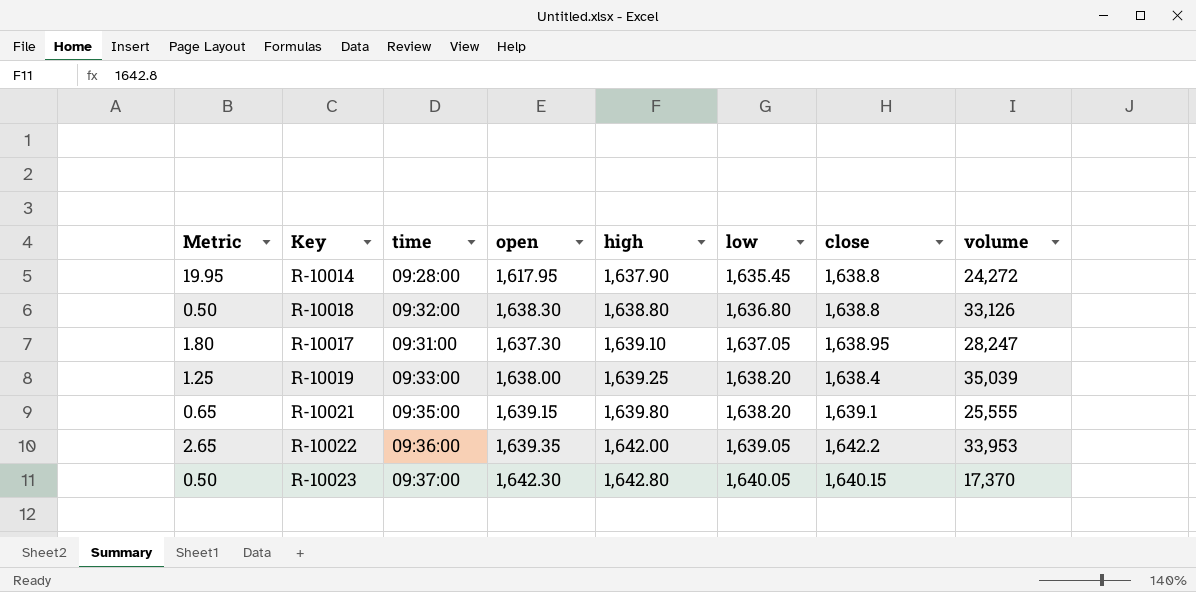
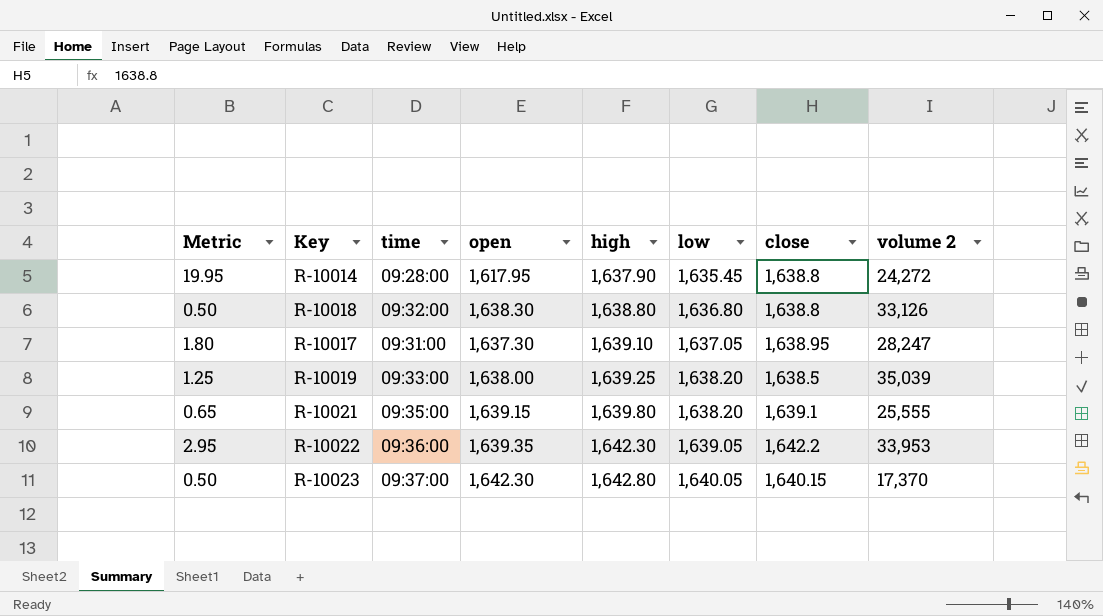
column name: volume -> volume 2
R-10019 | close: 1,638.4 -> 1,638.5
R-10022 | Metric: 2.65 -> 2.95
R-10022 | high: 1,642.00 -> 1,642.30

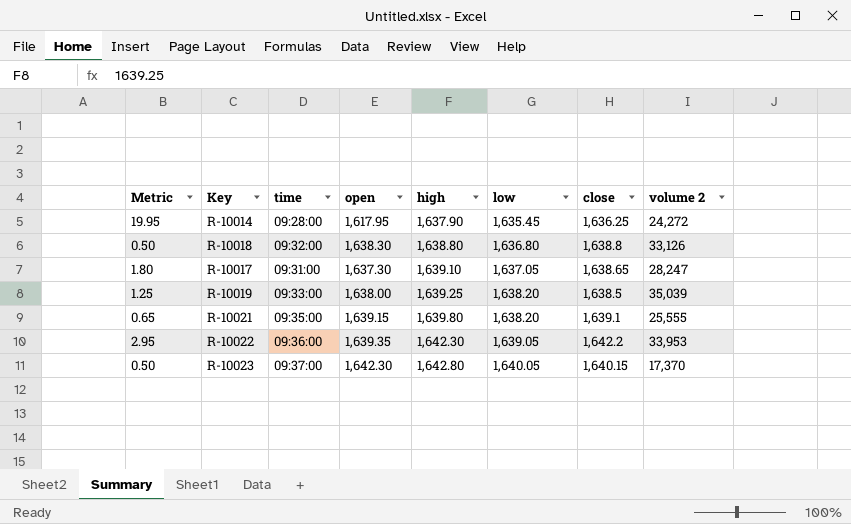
R-10014 | close: 1,638.8 -> 1,636.25
R-10017 | close: 1,638.95 -> 1,638.65

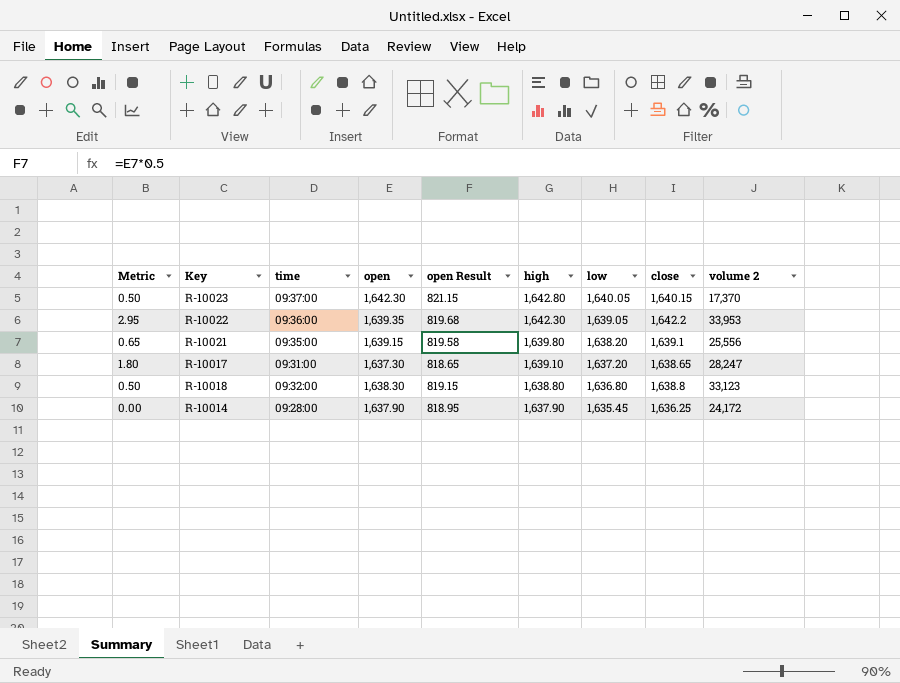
row order: high ascending -> high descending
column open Result | formula: none -> [open] * 0.5
row R-10019: 1.25 | 09:33:00 | 1,638.00 | 1,639.25 | 1,638.20 | 1,638.5 | 35,039 -> none
R-10021 | volume 2: 25,555 -> 25,556
R-10017 | low: 1,637.05 -> 1,637.20
R-10018 | volume 2: 33,126 -> 33,123
R-10014 | Metric: 19.95 -> 0.00
R-10014 | open: 1,617.95 -> 1,637.90
R-10014 | volume 2: 24,272 -> 24,172

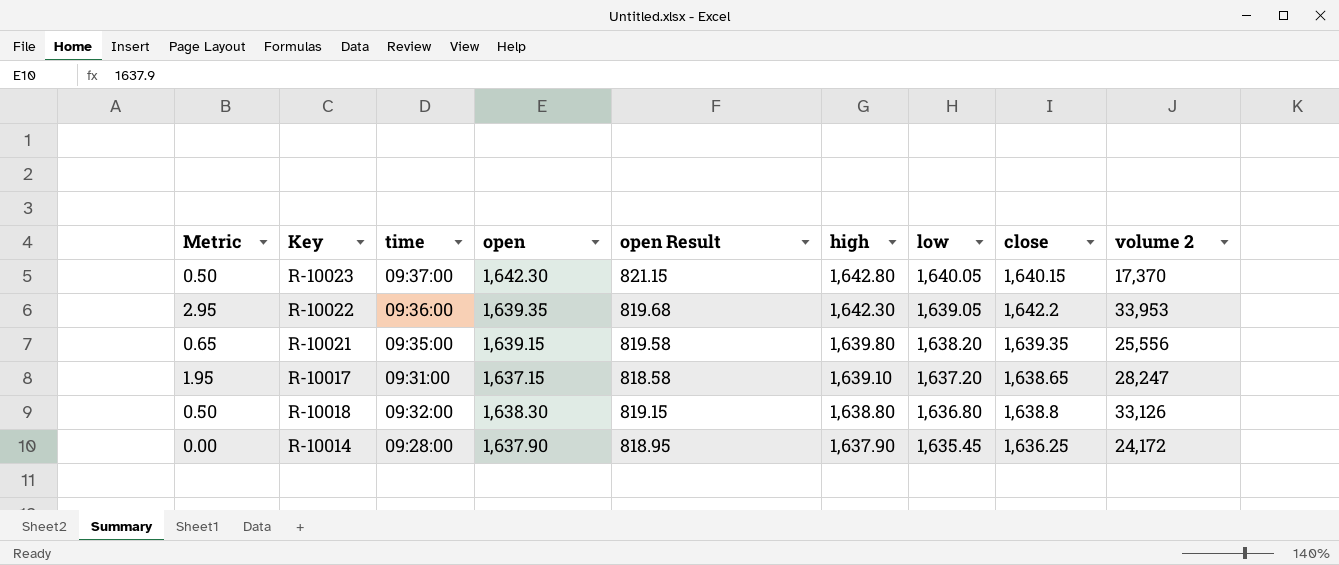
R-10021 | close: 1,639.1 -> 1,639.35
R-10017 | Metric: 1.80 -> 1.95
R-10017 | open: 1,637.30 -> 1,637.15
R-10017 | open Result: 818.65 -> 818.58
R-10018 | volume 2: 33,123 -> 33,126

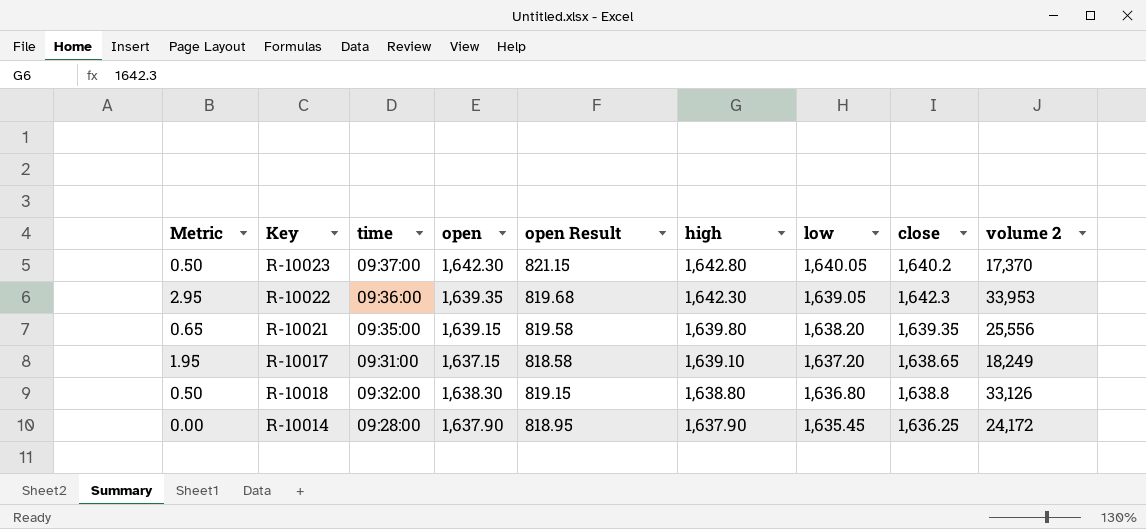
R-10023 | close: 1,640.15 -> 1,640.2
R-10022 | close: 1,642.2 -> 1,642.3
R-10017 | volume 2: 28,247 -> 18,249

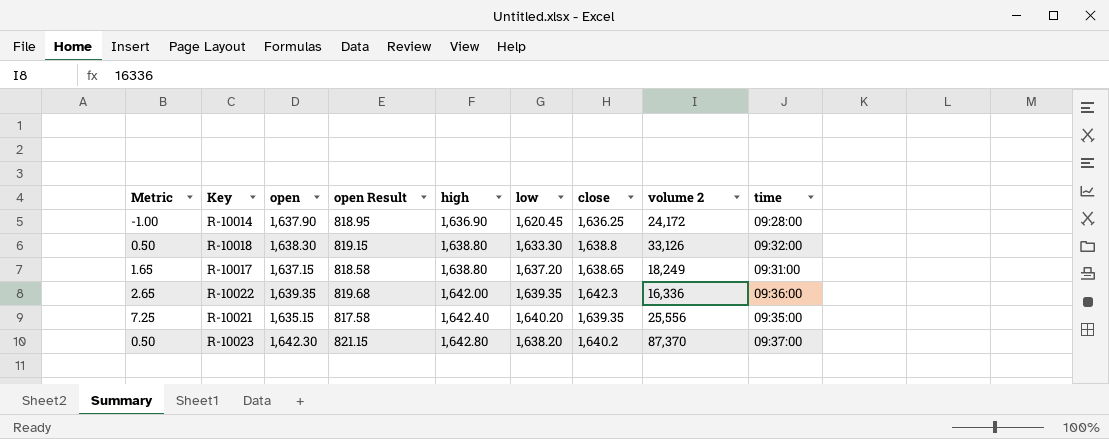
row order: high descending -> high ascending
column time | position: 3 -> 9
R-10014 | Metric: 0.00 -> -1.00
R-10014 | high: 1,637.90 -> 1,636.90
R-10014 | low: 1,635.45 -> 1,620.45
R-10018 | low: 1,636.80 -> 1,633.30
R-10017 | Metric: 1.95 -> 1.65
R-10017 | high: 1,639.10 -> 1,638.80
R-10022 | Metric: 2.95 -> 2.65
R-10022 | high: 1,642.30 -> 1,642.00
R-10022 | low: 1,639.05 -> 1,639.35
R-10022 | volume 2: 33,953 -> 16,336
R-10021 | Metric: 0.65 -> 7.25
R-10021 | open: 1,639.15 -> 1,635.15
R-10021 | open Result: 819.58 -> 817.58
R-10021 | high: 1,639.80 -> 1,642.40
R-10021 | low: 1,638.20 -> 1,640.20
R-10023 | low: 1,640.05 -> 1,638.20
R-10023 | volume 2: 17,370 -> 87,370

